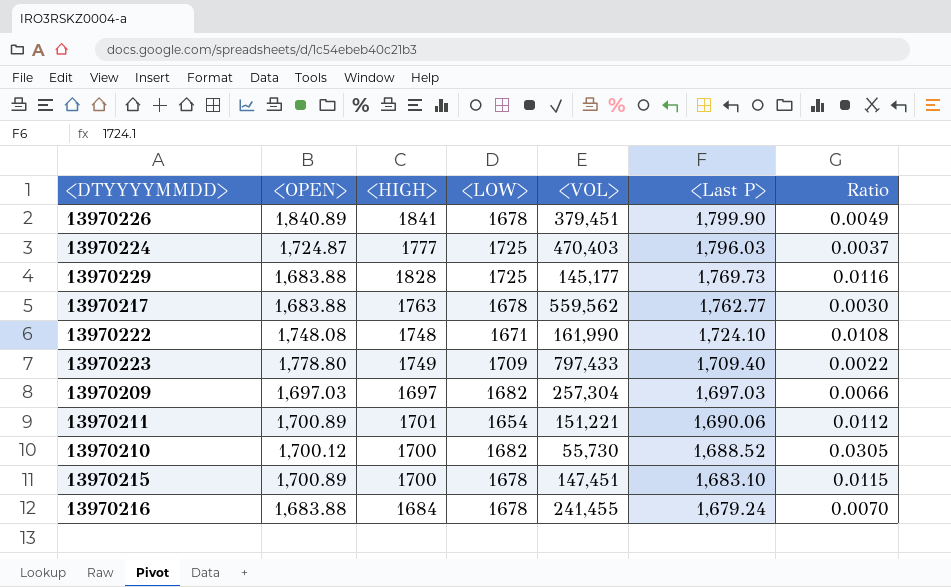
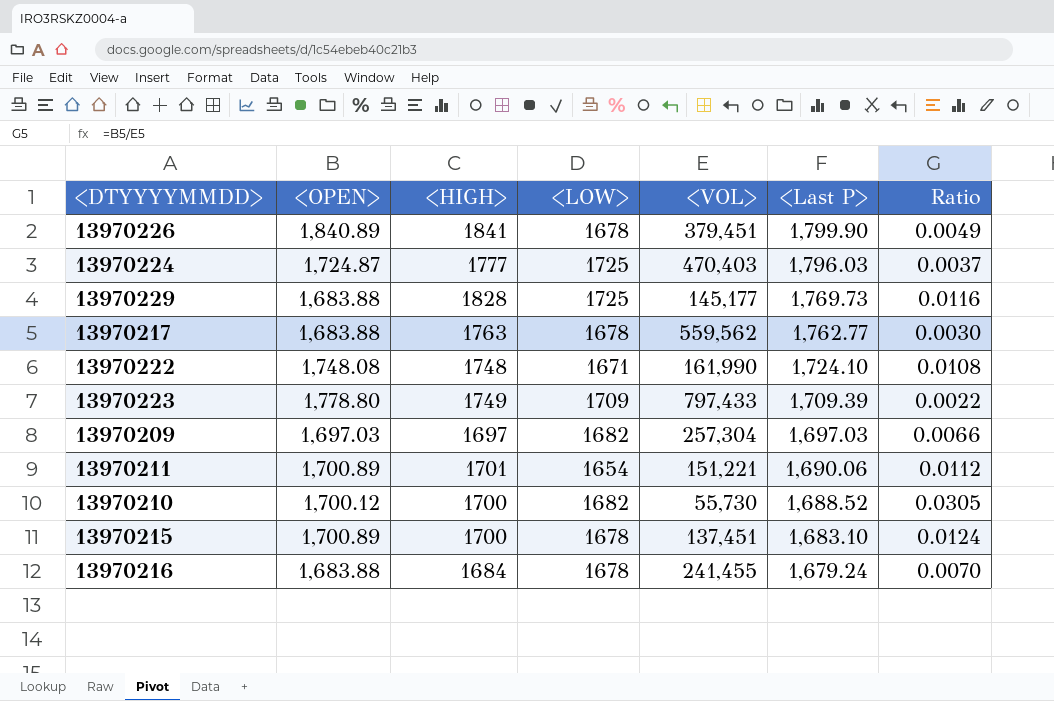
13970223 | <Last P>: 1,709.40 -> 1,709.39
13970215 | <VOL>: 147,451 -> 137,451
13970215 | Ratio: 0.0115 -> 0.0124

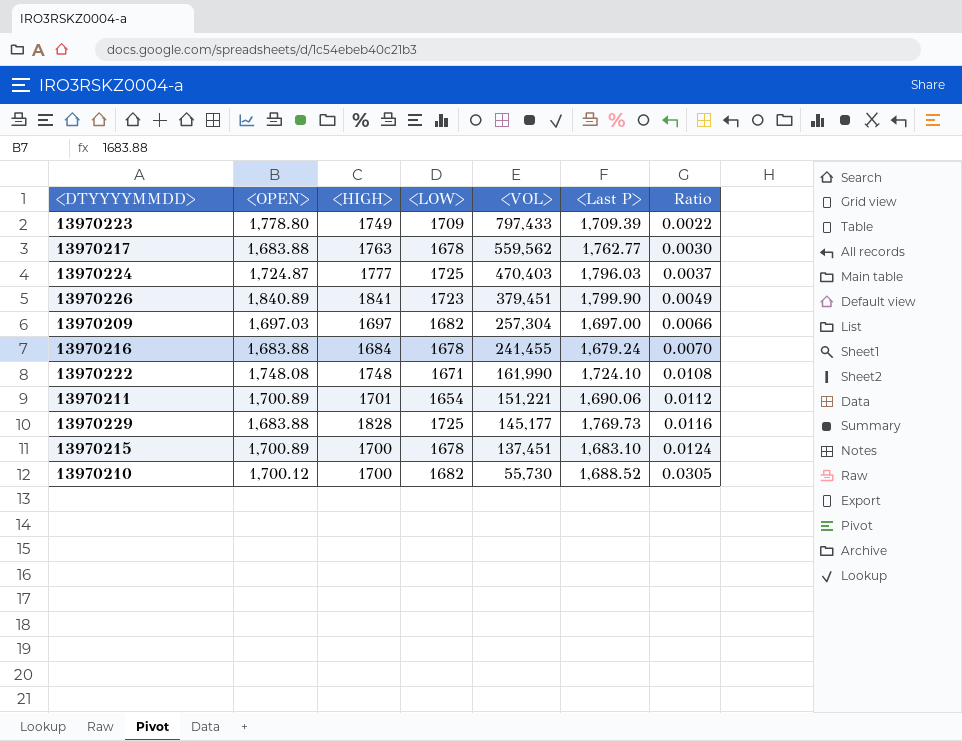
row order: <Last P> descending -> <VOL> descending
13970226 | <LOW>: 1678 -> 1723
13970209 | <Last P>: 1,697.03 -> 1,697.00

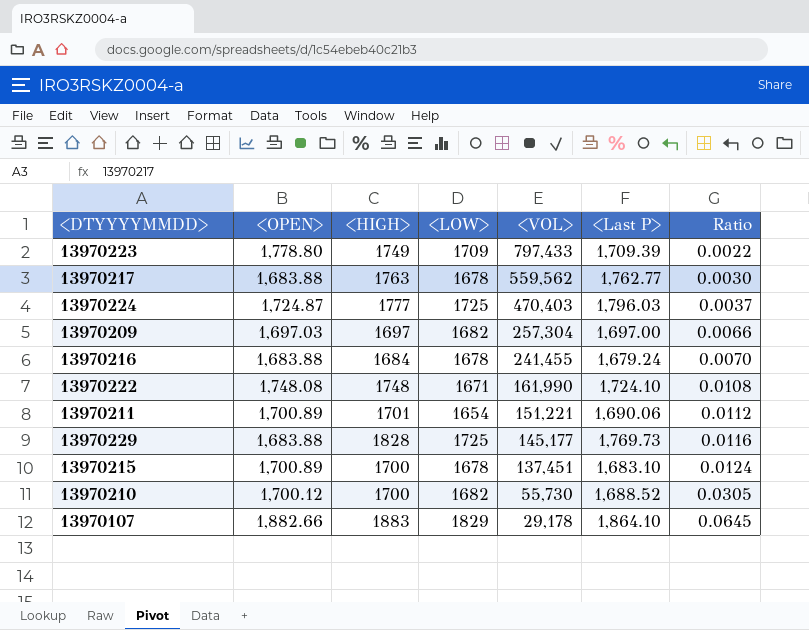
row 13970226: 1,840.89 | 1841 | 1723 | 379,451 | 1,799.90 | 0.0049 -> none
row 13970107: none -> 1,882.66 | 1883 | 1829 | 29,178 | 1,864.10 | 0.0645

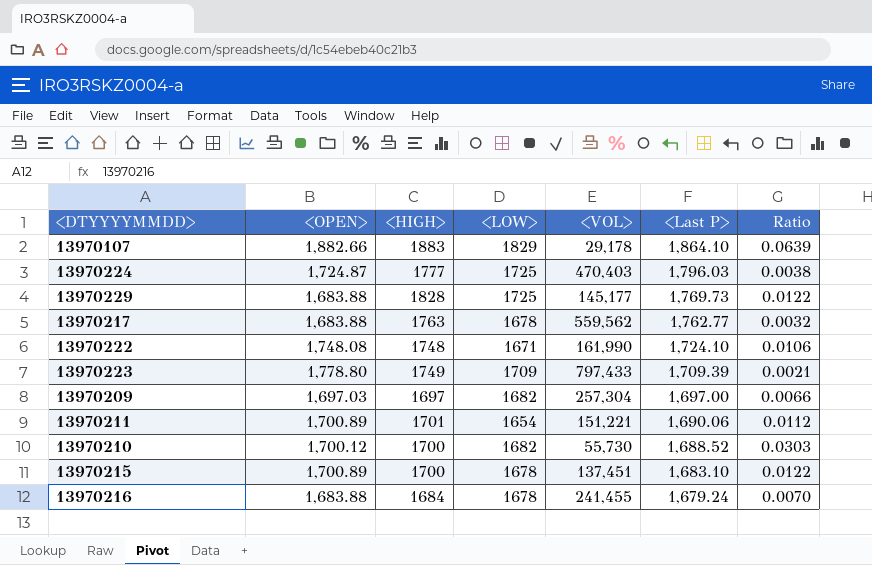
row order: <VOL> descending -> <Last P> descending
column Ratio | formula: [<OPEN>] / [<VOL>] -> [<Last P>] / [<VOL>]

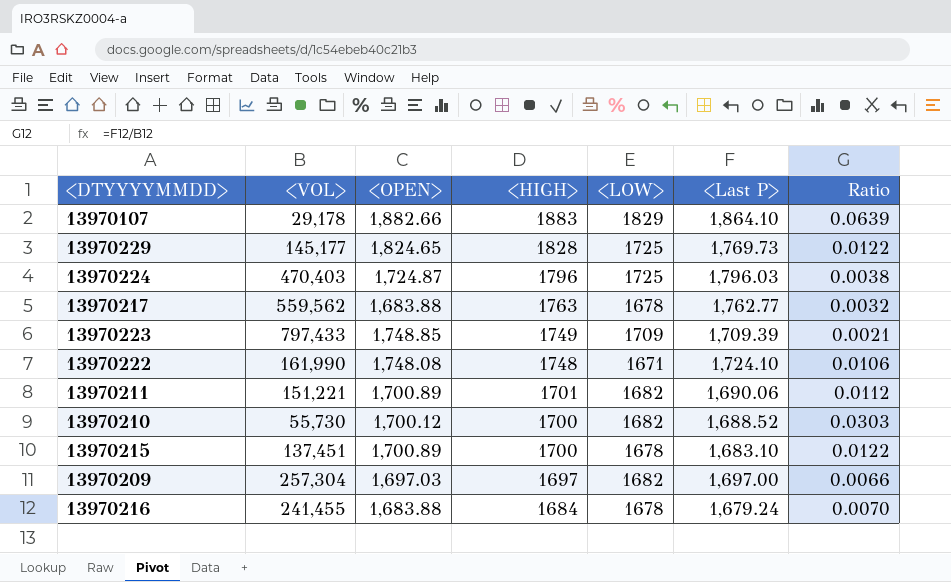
row order: <Last P> descending -> <HIGH> descending
column <VOL> | position: 5 -> 2
13970229 | <OPEN>: 1,683.88 -> 1,824.65
13970224 | <HIGH>: 1777 -> 1796
13970223 | <OPEN>: 1,778.80 -> 1,748.85
13970211 | <LOW>: 1654 -> 1682

